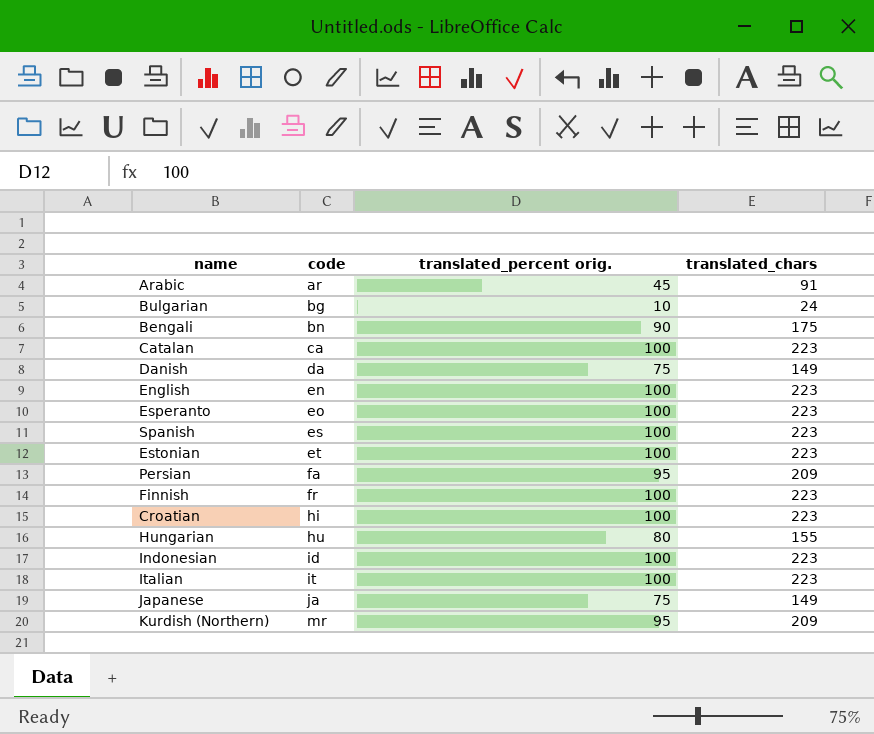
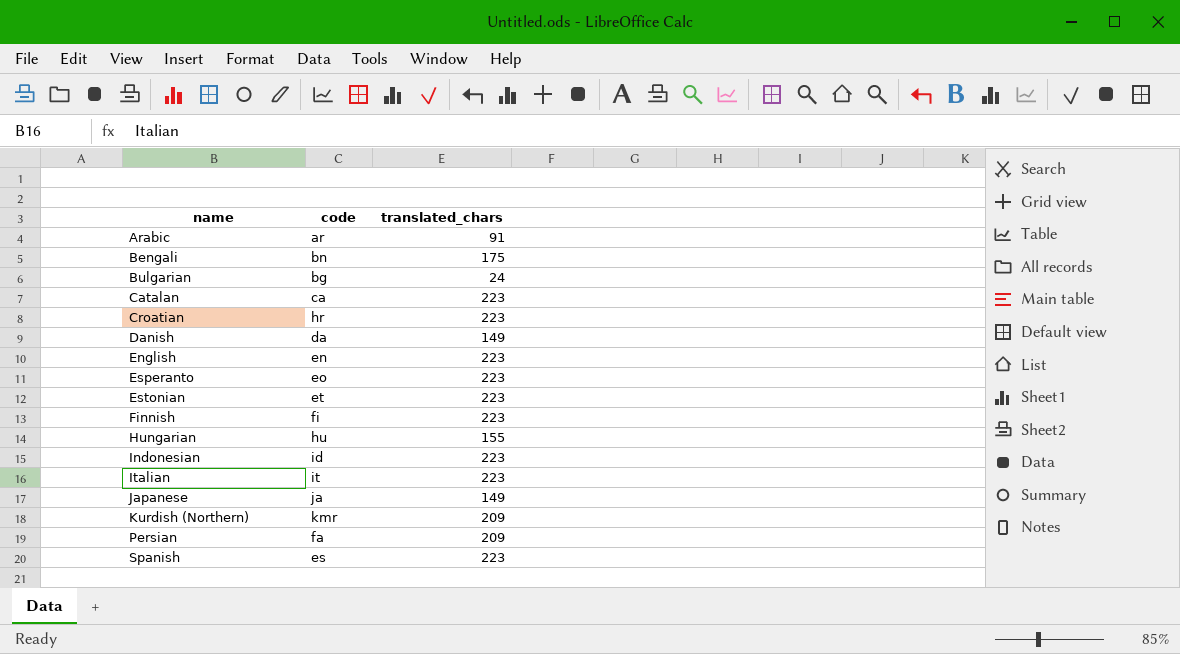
row order: code ascending -> name ascending
column translated_percent orig. | position: 3 -> none
Croatian | code: hi -> hr
Finnish | code: fr -> fi
Kurdish (Northern) | code: mr -> kmr

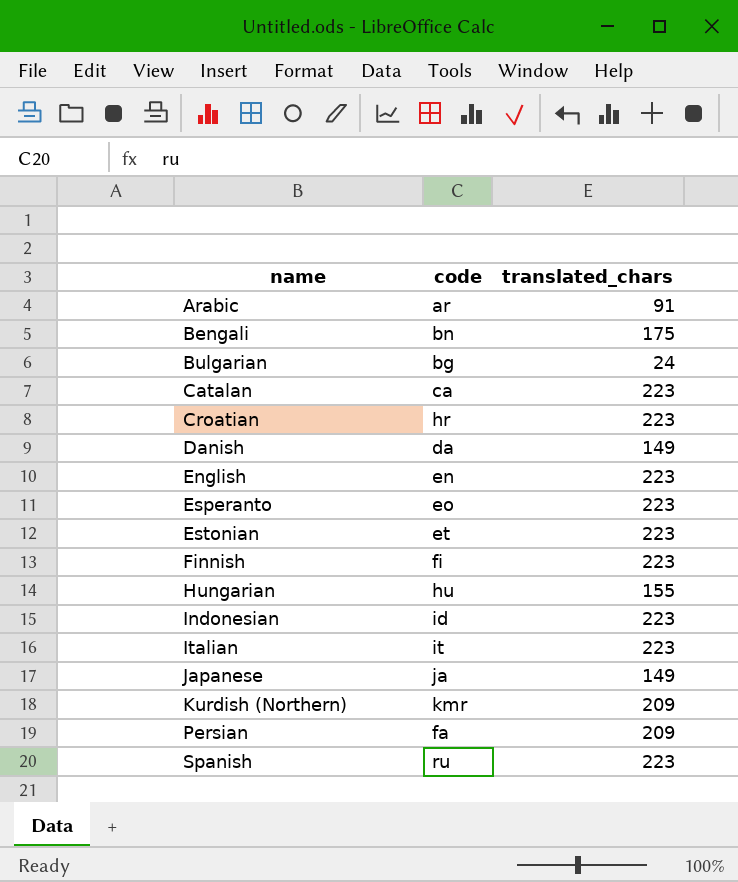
Spanish | code: es -> ru

